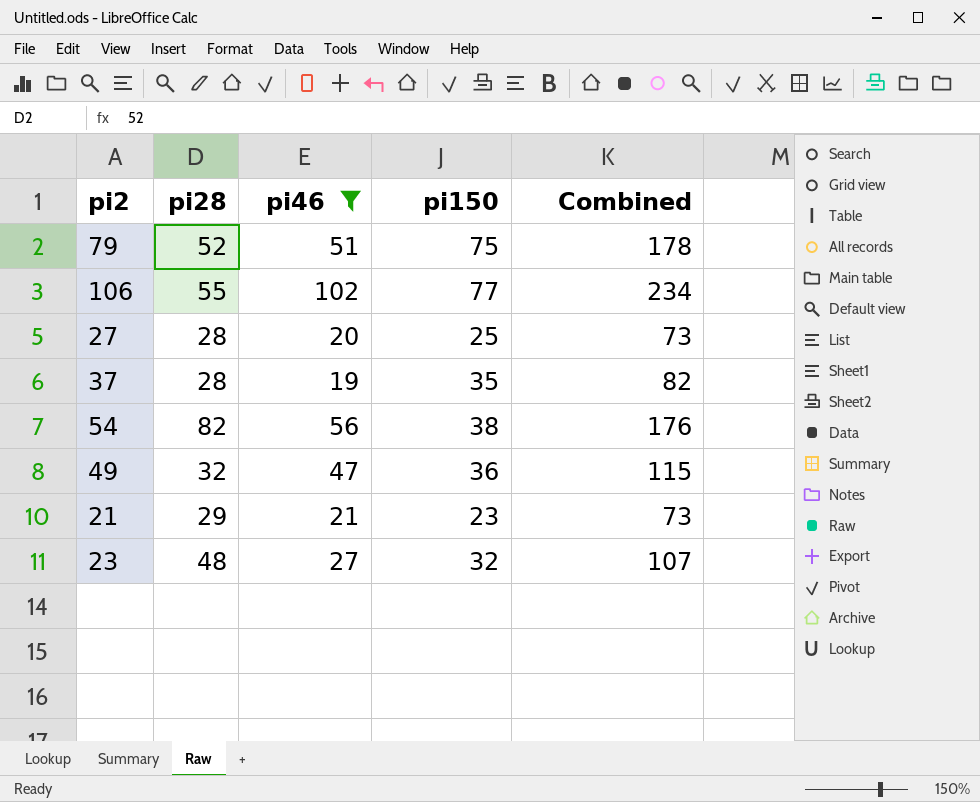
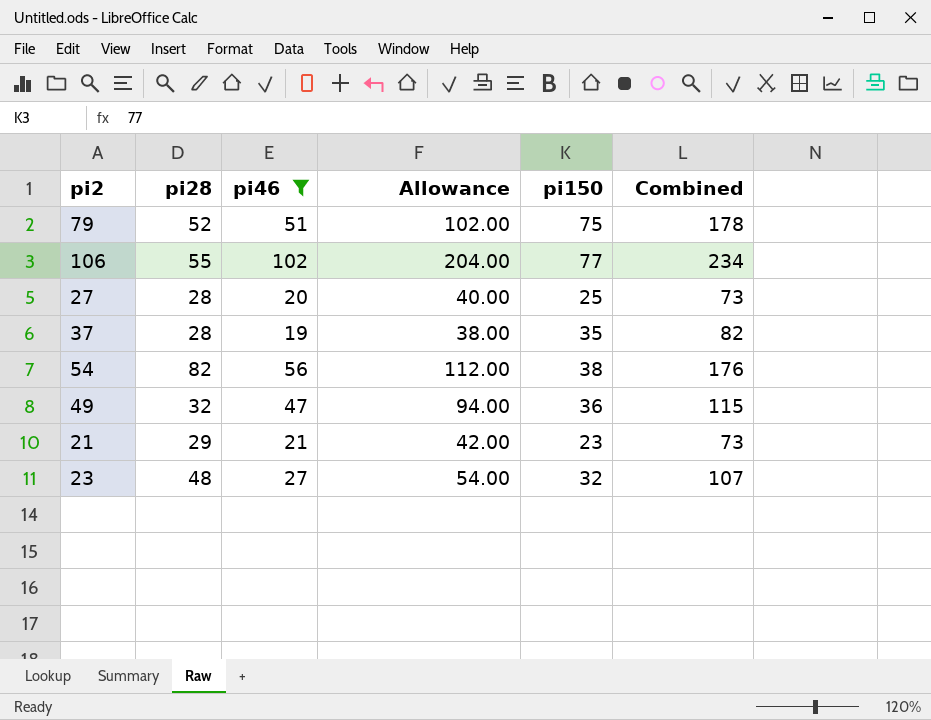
column Allowance | formula: none -> [pi46] * 2

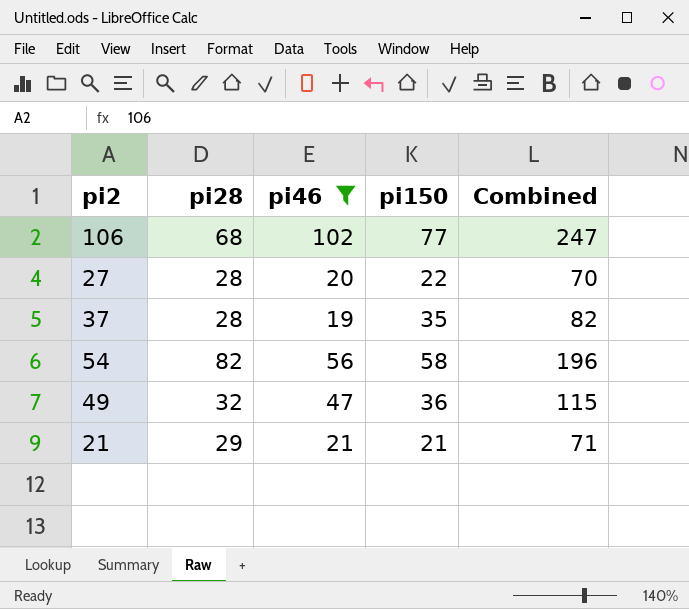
column Allowance | formula: [pi46] * 2 -> none
row 79: 52 | 51 | 102.00 | 75 | 178 -> none
row 23: 48 | 27 | 54.00 | 32 | 107 -> none
106 | pi28: 55 -> 68
106 | Combined: 234 -> 247
27 | pi150: 25 -> 22
27 | Combined: 73 -> 70
54 | pi150: 38 -> 58
54 | Combined: 176 -> 196
21 | pi150: 23 -> 21
21 | Combined: 73 -> 71

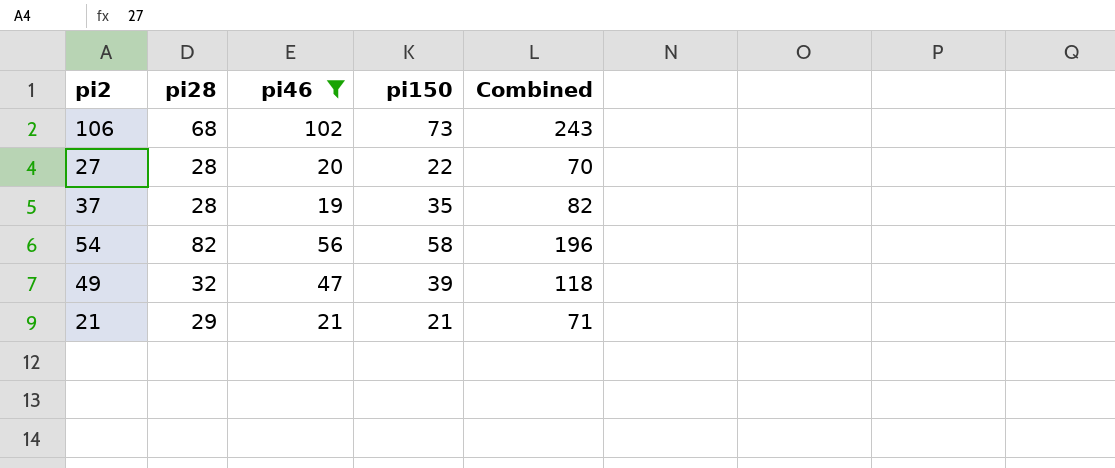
106 | pi150: 77 -> 73
106 | Combined: 247 -> 243
49 | pi150: 36 -> 39
49 | Combined: 115 -> 118

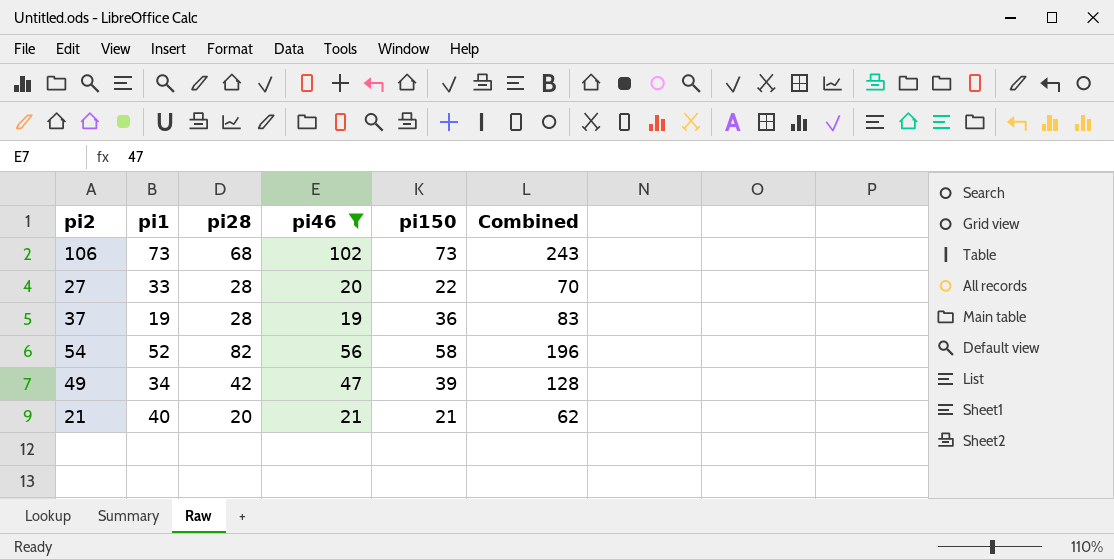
column pi1 | position: none -> 2
37 | pi150: 35 -> 36
37 | Combined: 82 -> 83
49 | pi28: 32 -> 42
49 | Combined: 118 -> 128
21 | pi28: 29 -> 20
21 | Combined: 71 -> 62

